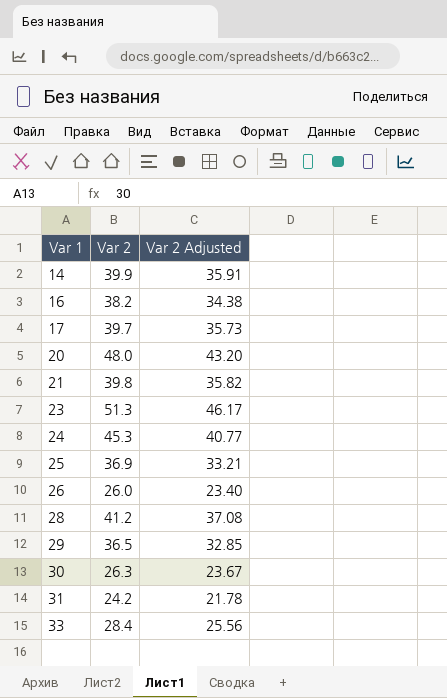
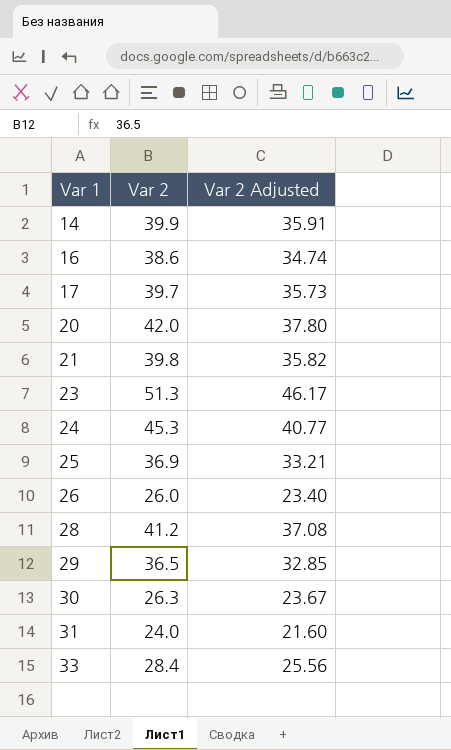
16 | Var 2: 38.2 -> 38.6
16 | Var 2 Adjusted: 34.38 -> 34.74
20 | Var 2: 48.0 -> 42.0
20 | Var 2 Adjusted: 43.20 -> 37.80
31 | Var 2: 24.2 -> 24.0
31 | Var 2 Adjusted: 21.78 -> 21.60

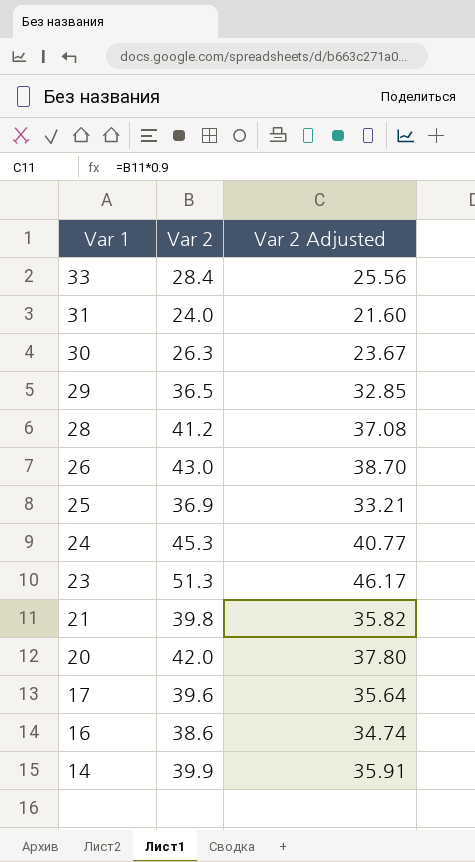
row order: Var 1 ascending -> Var 1 descending
26 | Var 2: 26.0 -> 43.0
26 | Var 2 Adjusted: 23.40 -> 38.70
17 | Var 2: 39.7 -> 39.6
17 | Var 2 Adjusted: 35.73 -> 35.64

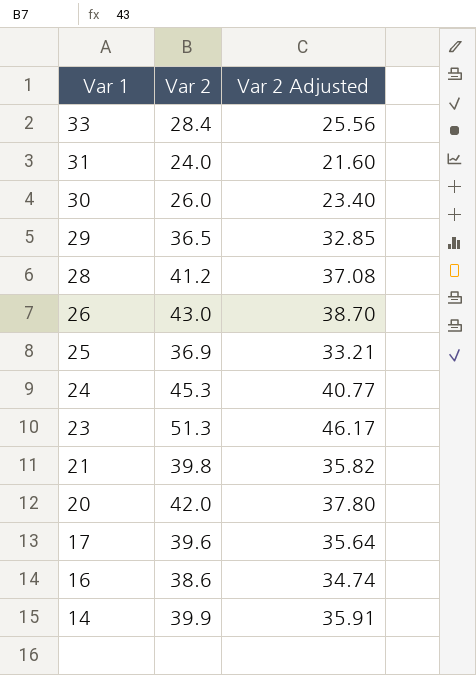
30 | Var 2: 26.3 -> 26.0
30 | Var 2 Adjusted: 23.67 -> 23.40

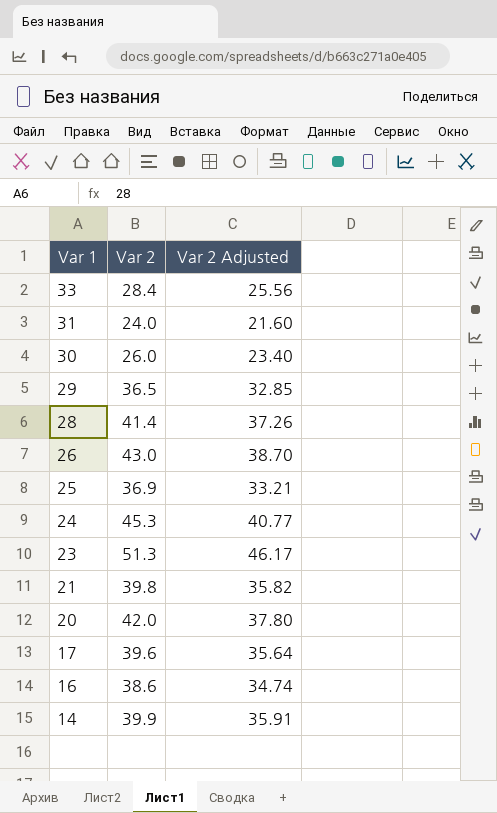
28 | Var 2: 41.2 -> 41.4
28 | Var 2 Adjusted: 37.08 -> 37.26

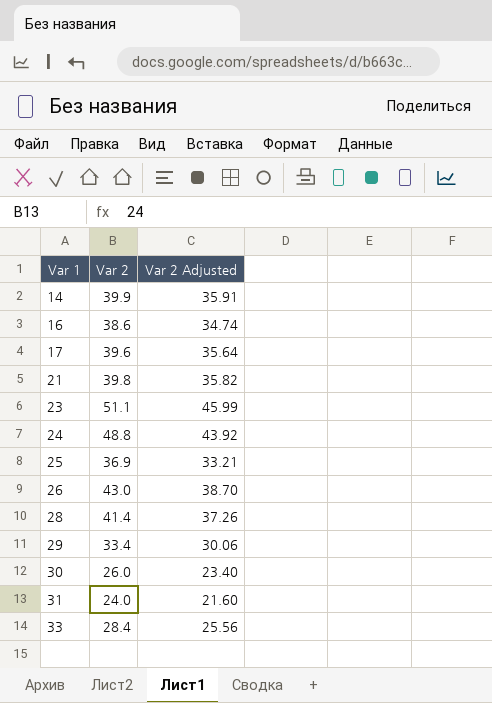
row order: Var 1 descending -> Var 1 ascending
row 20: 42.0 | 37.80 -> none
23 | Var 2: 51.3 -> 51.1
23 | Var 2 Adjusted: 46.17 -> 45.99
24 | Var 2: 45.3 -> 48.8
24 | Var 2 Adjusted: 40.77 -> 43.92
29 | Var 2: 36.5 -> 33.4
29 | Var 2 Adjusted: 32.85 -> 30.06

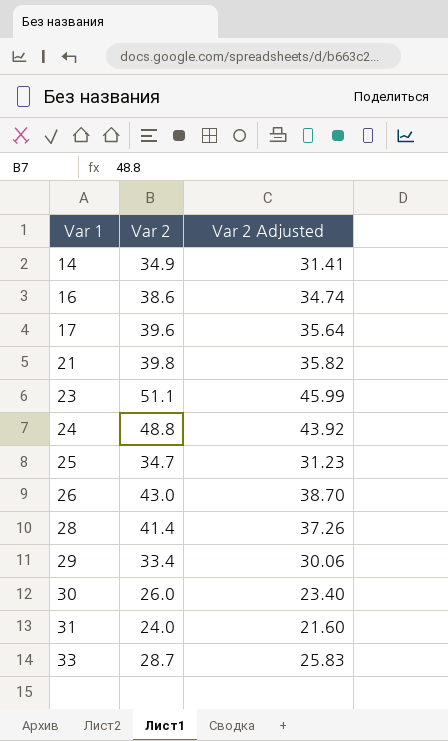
14 | Var 2: 39.9 -> 34.9
14 | Var 2 Adjusted: 35.91 -> 31.41
25 | Var 2: 36.9 -> 34.7
25 | Var 2 Adjusted: 33.21 -> 31.23
33 | Var 2: 28.4 -> 28.7
33 | Var 2 Adjusted: 25.56 -> 25.83

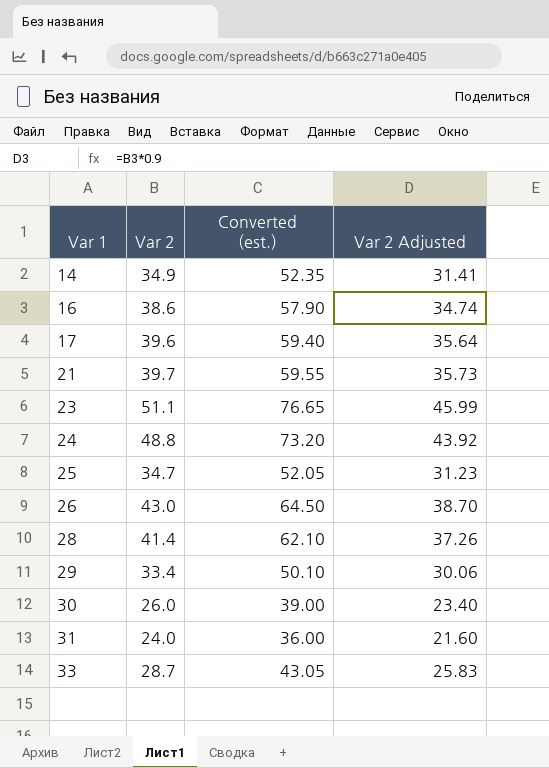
column Converted (est.) | formula: none -> [Var 2] * 1.5
21 | Var 2: 39.8 -> 39.7
21 | Var 2 Adjusted: 35.82 -> 35.73

